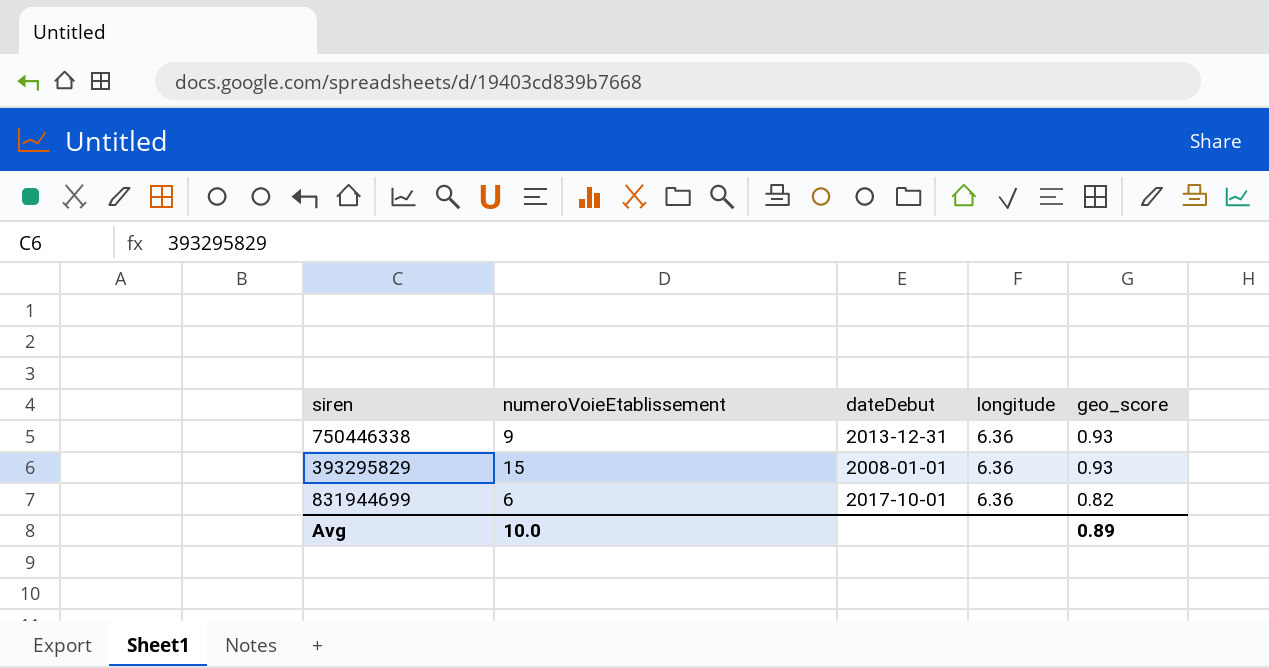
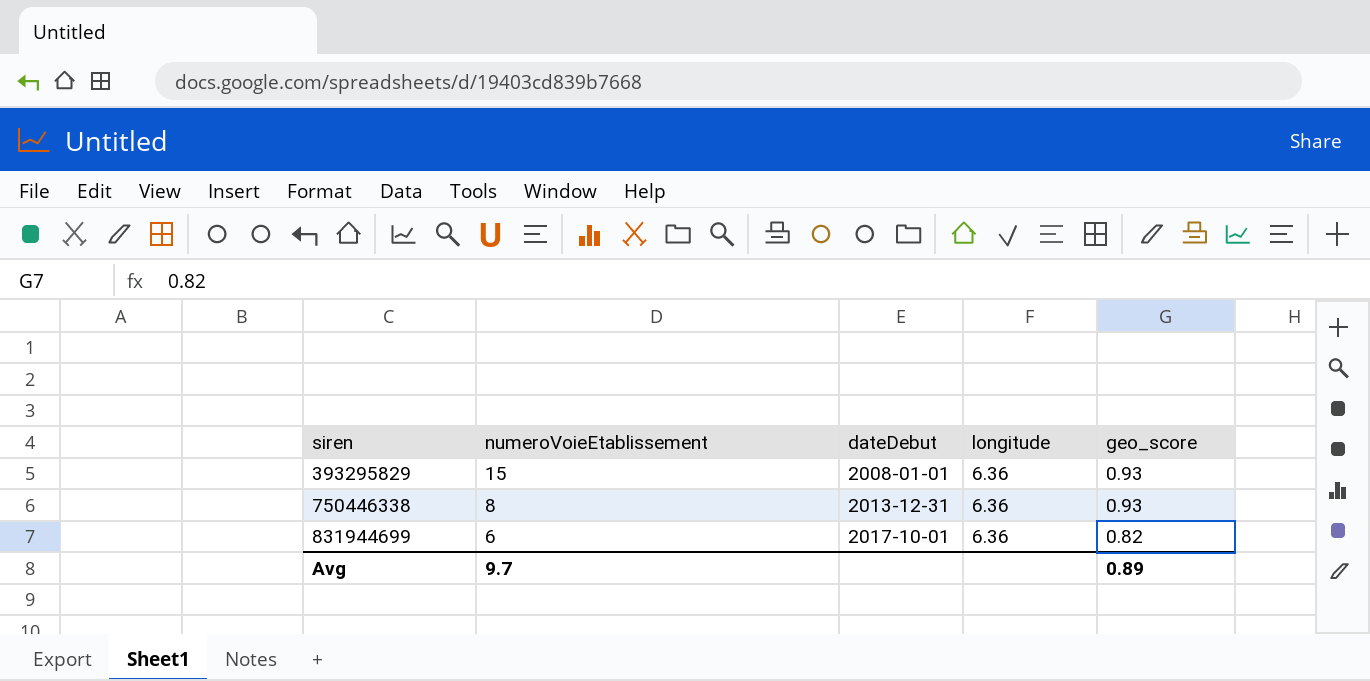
row order: geo_score descending -> siren ascending
750446338 | numeroVoieEtablissement: 9 -> 8
Avg | numeroVoieEtablissement: 10.0 -> 9.7

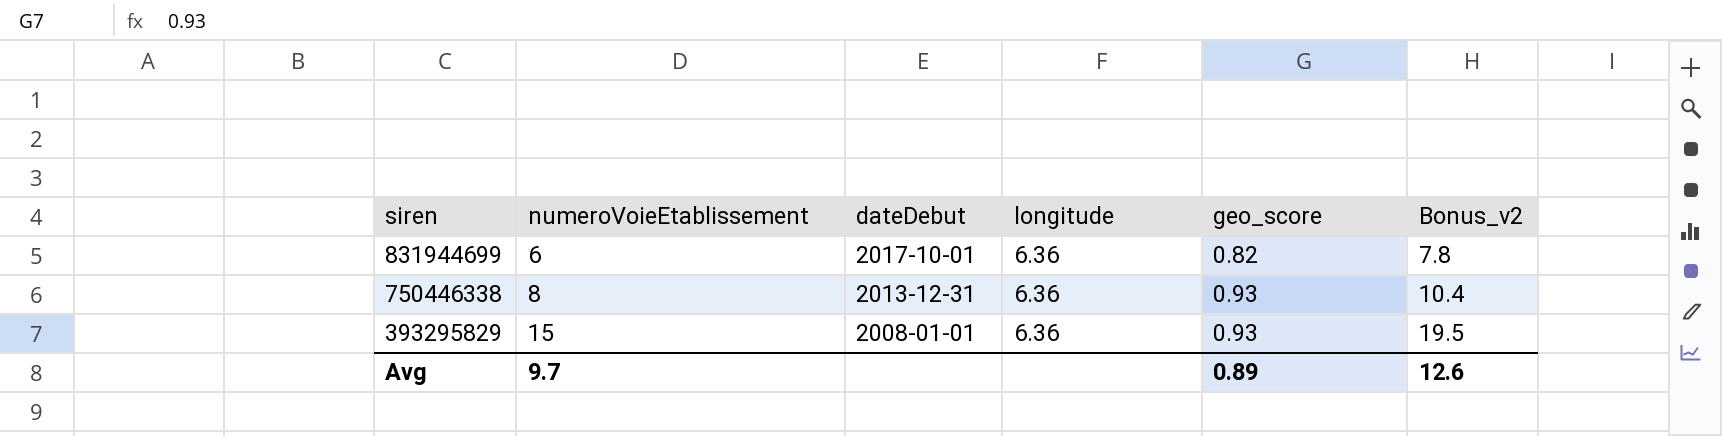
row order: siren ascending -> siren descending
column Bonus_v2 | formula: none -> [numeroVoieEtablissement] * 1.3

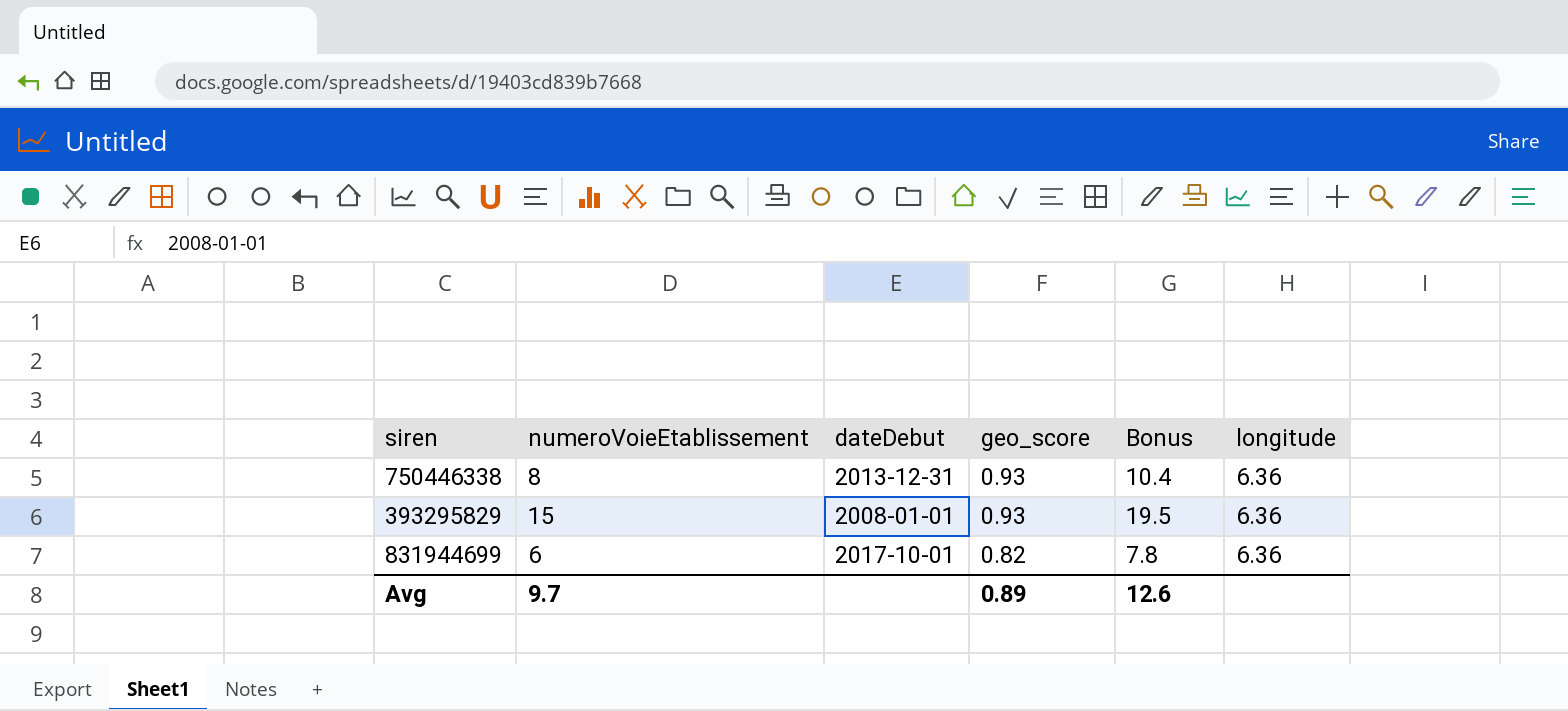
row order: siren descending -> geo_score descending
column name: Bonus_v2 -> Bonus
column longitude | position: 4 -> 6

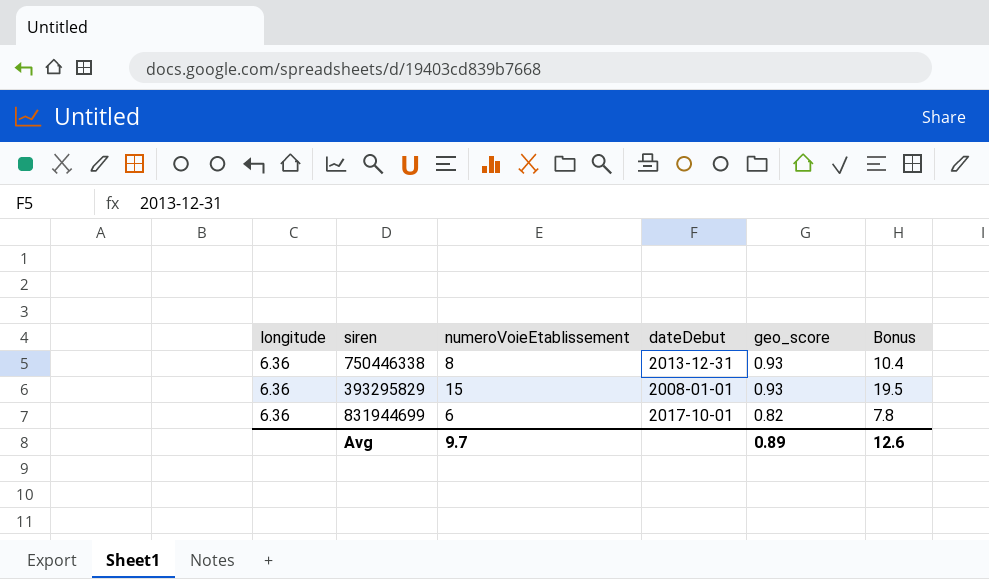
column longitude | position: 6 -> 1

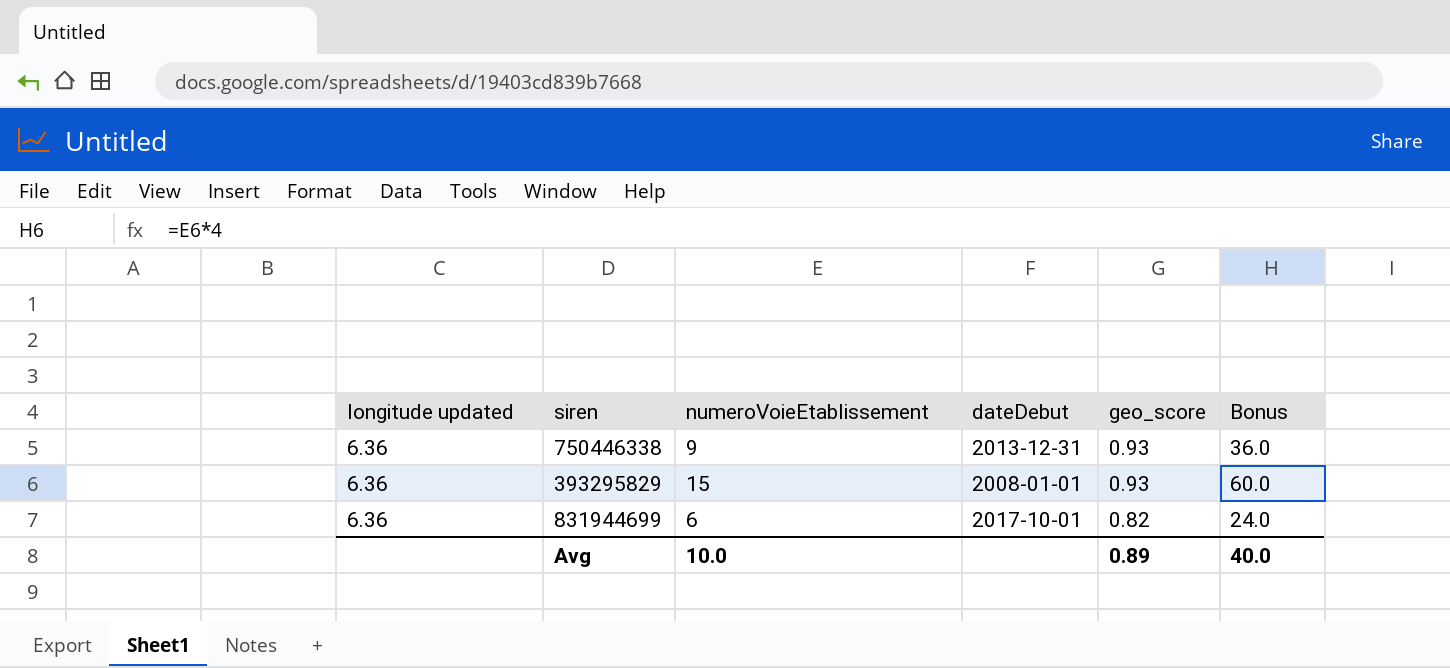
column name: longitude -> longitude updated
column Bonus | formula: [numeroVoieEtablissement] * 1.3 -> [numeroVoieEtablissement] * 4
750446338 | numeroVoieEtablissement: 8 -> 9
Avg | numeroVoieEtablissement: 9.7 -> 10.0
Avg | Bonus: 12.6 -> 40.0

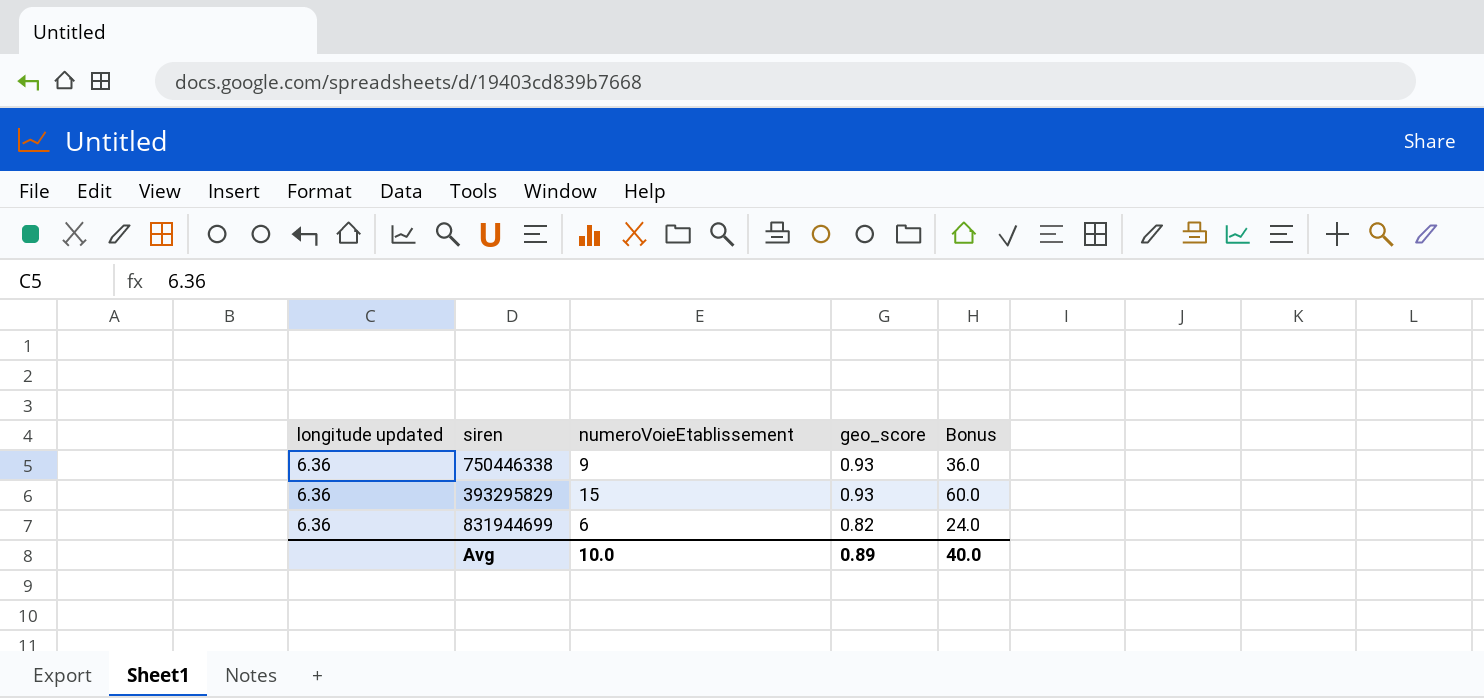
column dateDebut | position: 4 -> none

